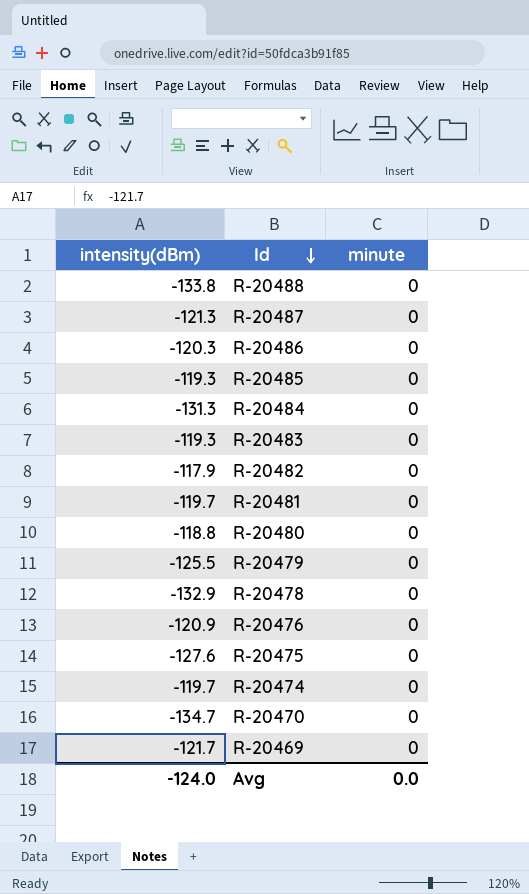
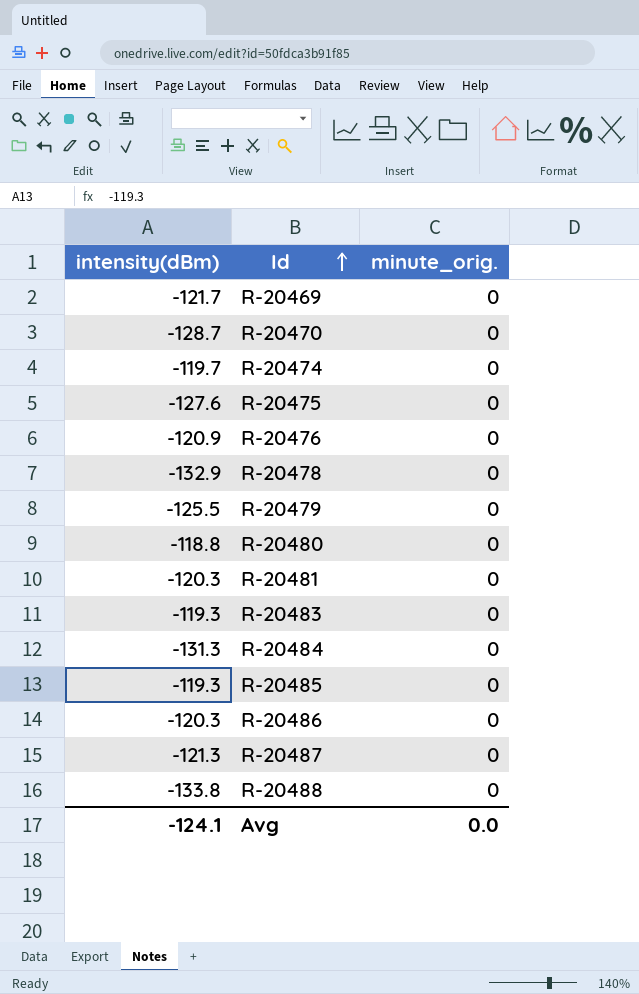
row order: Id descending -> Id ascending
column name: minute -> minute_orig.
row R-20482: -117.9 | 0 -> none
R-20470 | intensity(dBm): -134.7 -> -128.7
R-20481 | intensity(dBm): -119.7 -> -120.3
Avg | intensity(dBm): -124.0 -> -124.1

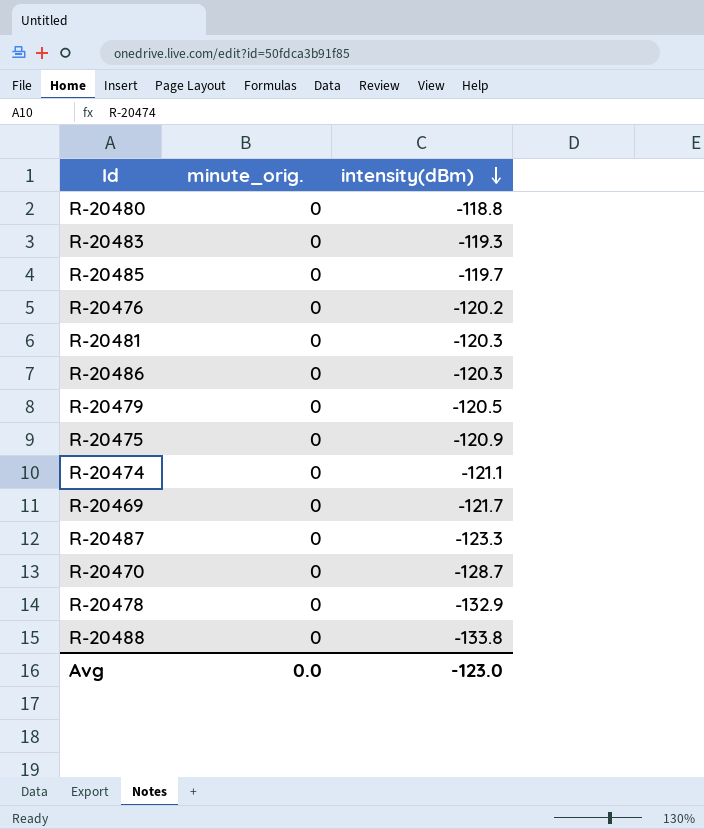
row order: Id ascending -> intensity(dBm) descending
column intensity(dBm) | position: 1 -> 3
row R-20484: -131.3 | 0 -> none
R-20485 | intensity(dBm): -119.3 -> -119.7
R-20476 | intensity(dBm): -120.9 -> -120.2
R-20479 | intensity(dBm): -125.5 -> -120.5
R-20475 | intensity(dBm): -127.6 -> -120.9
R-20474 | intensity(dBm): -119.7 -> -121.1
R-20487 | intensity(dBm): -121.3 -> -123.3
Avg | intensity(dBm): -124.1 -> -123.0

